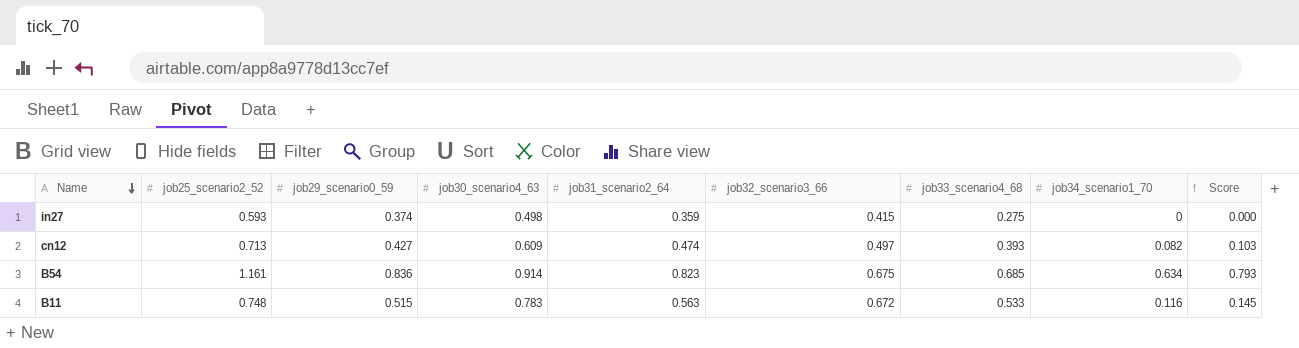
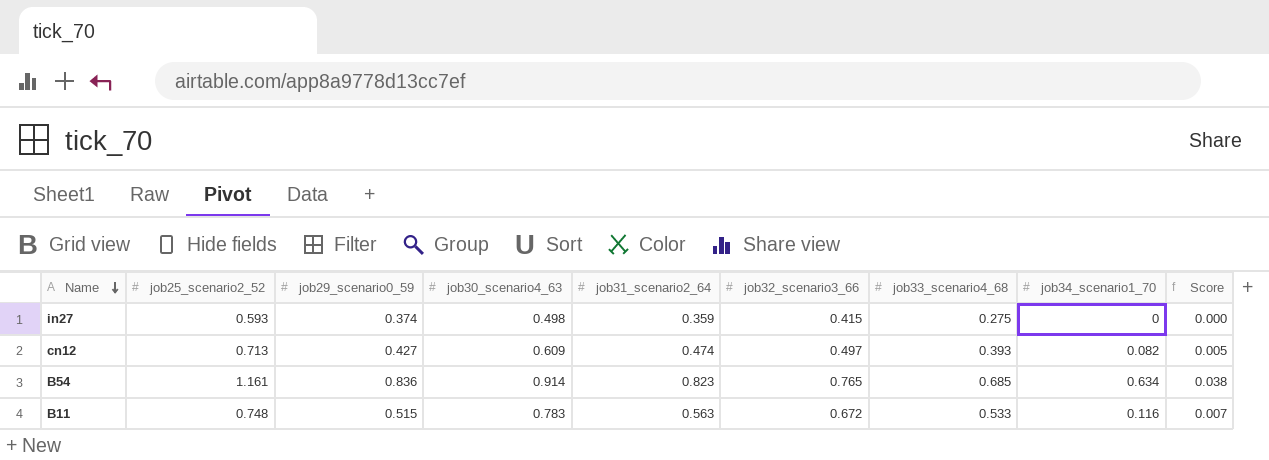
column Score | formula: [job34_scenario1_70] * 1.25 -> [job34_scenario1_70] * 0.06
B54 | job32_scenario3_66: 0.675 -> 0.765

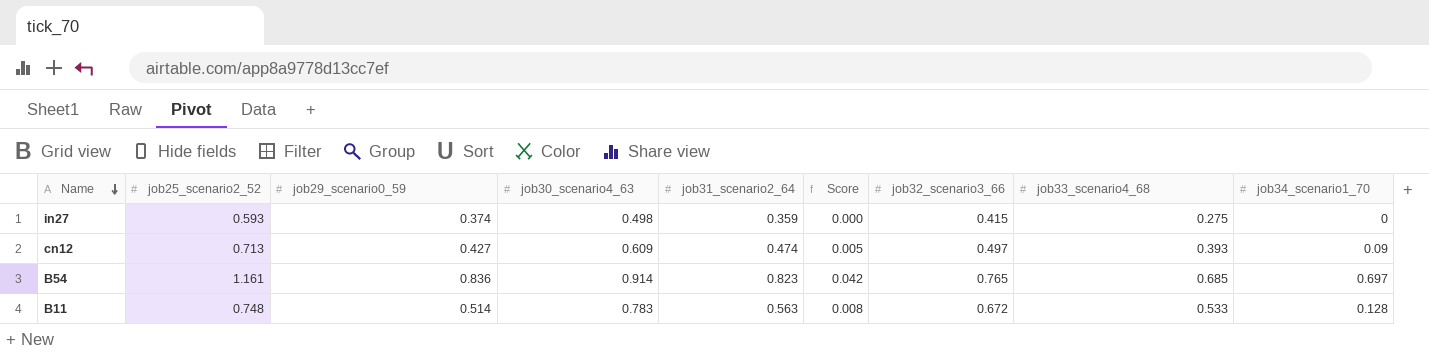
column Score | position: 9 -> 6
cn12 | job34_scenario1_70: 0.082 -> 0.09
B54 | Score: 0.038 -> 0.042
B54 | job34_scenario1_70: 0.634 -> 0.697
B11 | job29_scenario0_59: 0.515 -> 0.514
B11 | Score: 0.007 -> 0.008
B11 | job34_scenario1_70: 0.116 -> 0.128

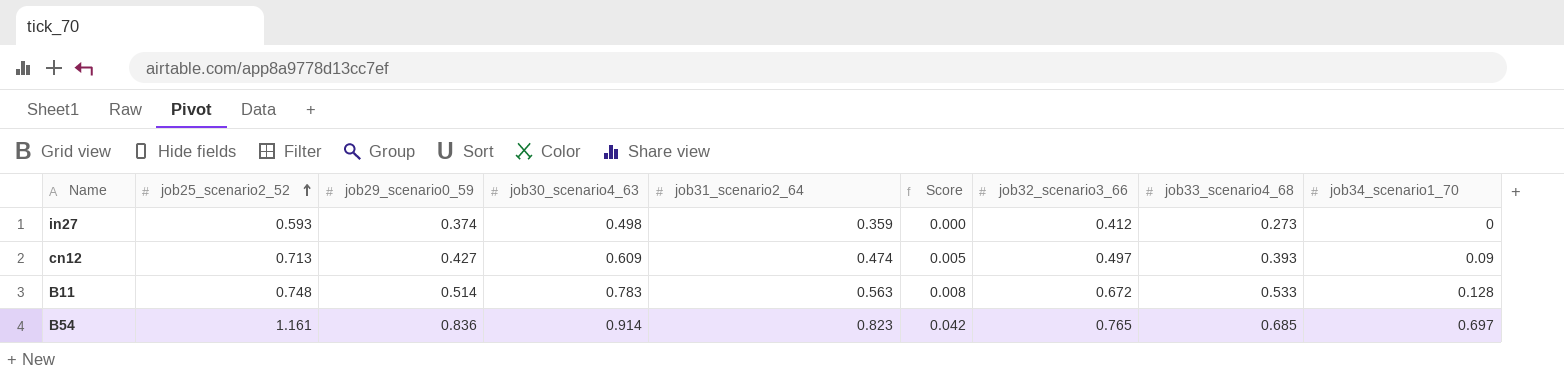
row order: Name descending -> job25_scenario2_52 ascending
in27 | job32_scenario3_66: 0.415 -> 0.412
in27 | job33_scenario4_68: 0.275 -> 0.273

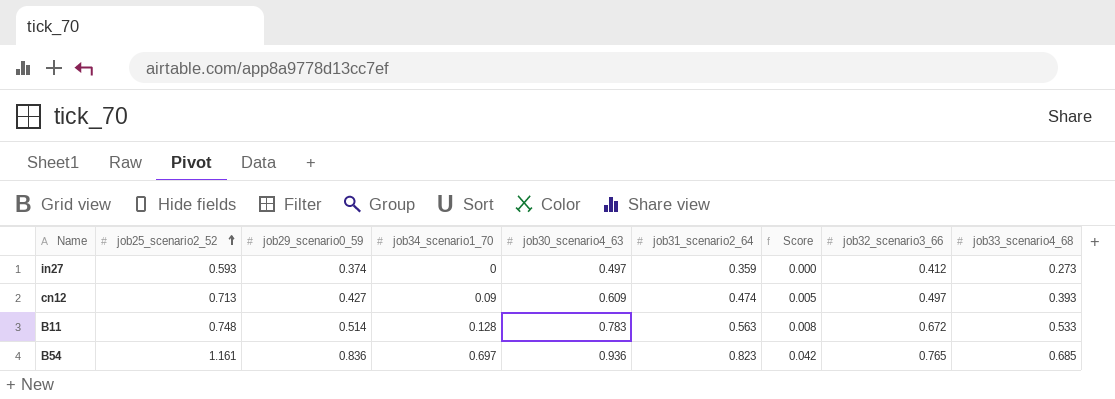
column job34_scenario1_70 | position: 9 -> 4
in27 | job30_scenario4_63: 0.498 -> 0.497
B54 | job30_scenario4_63: 0.914 -> 0.936

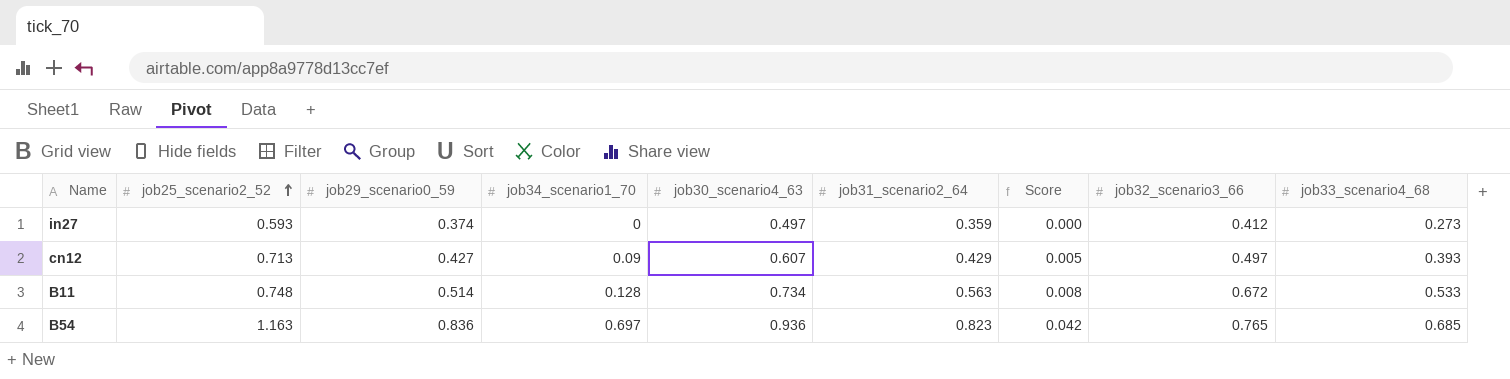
cn12 | job30_scenario4_63: 0.609 -> 0.607
cn12 | job31_scenario2_64: 0.474 -> 0.429
B11 | job30_scenario4_63: 0.783 -> 0.734
B54 | job25_scenario2_52: 1.161 -> 1.163

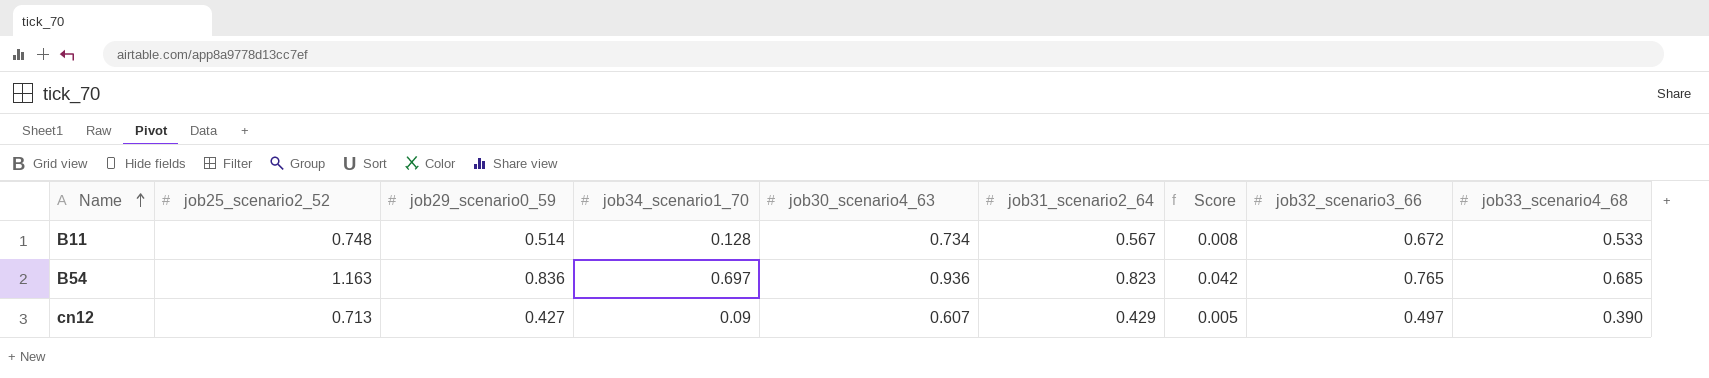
row order: job25_scenario2_52 ascending -> Name ascending
row in27: 0.593 | 0.374 | 0 | 0.497 | 0.359 | 0.000 | 0.412 | 0.273 -> none
B11 | job31_scenario2_64: 0.563 -> 0.567
cn12 | job33_scenario4_68: 0.393 -> 0.390

